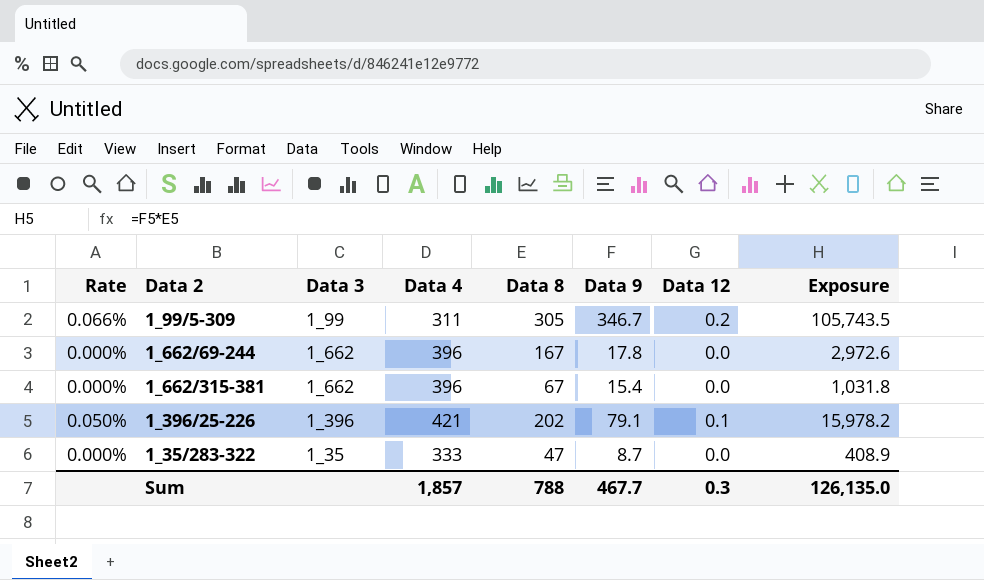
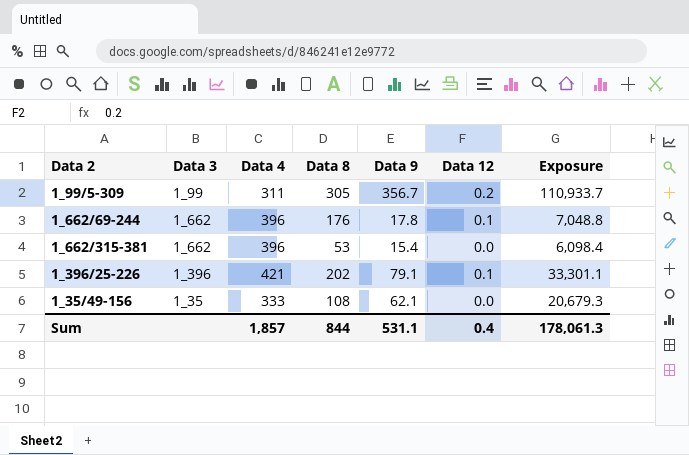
column Rate | formula: [Data 12] / [Data 8] -> none
column Exposure | formula: [Data 8] * [Data 9] -> [Data 4] * [Data 9]
row 1_35/283-322: 0.000% | 1_35 | 333 | 47 | 8.7 | 0.0 | 408.9 -> none
1_99/5-309 | Data 9: 346.7 -> 356.7
1_662/69-244 | Data 8: 167 -> 176
1_662/69-244 | Data 12: 0.0 -> 0.1
1_662/315-381 | Data 8: 67 -> 53
row 1_35/49-156: none -> 1_35 | 333 | 108 | 62.1 | 0.0 | 20,679.3
Sum | Data 8: 788 -> 844
Sum | Data 9: 467.7 -> 531.1
Sum | Data 12: 0.3 -> 0.4
Sum | Exposure: 126,135.0 -> 178,061.3

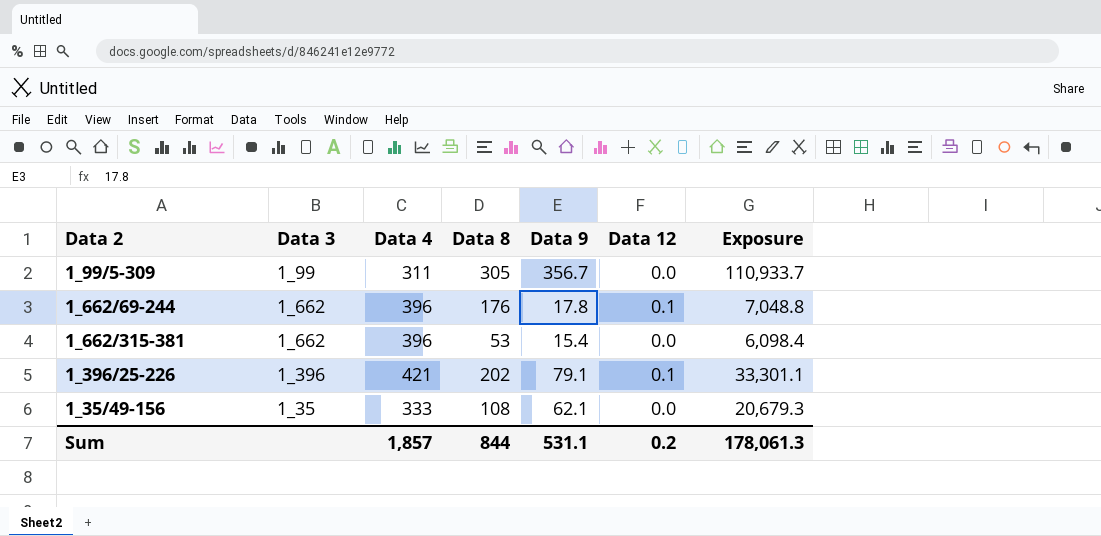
1_99/5-309 | Data 12: 0.2 -> 0.0
Sum | Data 12: 0.4 -> 0.2

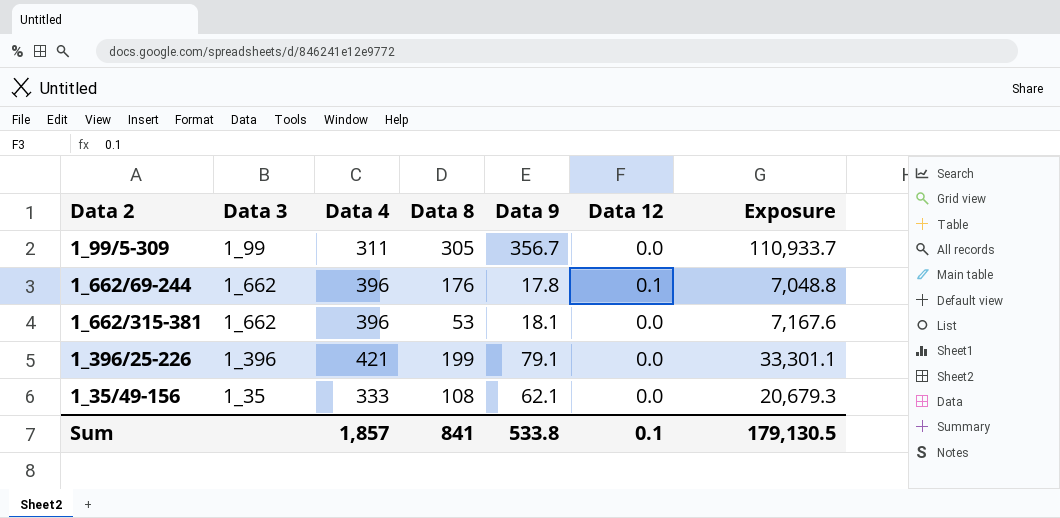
1_662/315-381 | Data 9: 15.4 -> 18.1
1_662/315-381 | Exposure: 6,098.4 -> 7,167.6
1_396/25-226 | Data 8: 202 -> 199
1_396/25-226 | Data 12: 0.1 -> 0.0
Sum | Data 8: 844 -> 841
Sum | Data 9: 531.1 -> 533.8
Sum | Data 12: 0.2 -> 0.1
Sum | Exposure: 178,061.3 -> 179,130.5

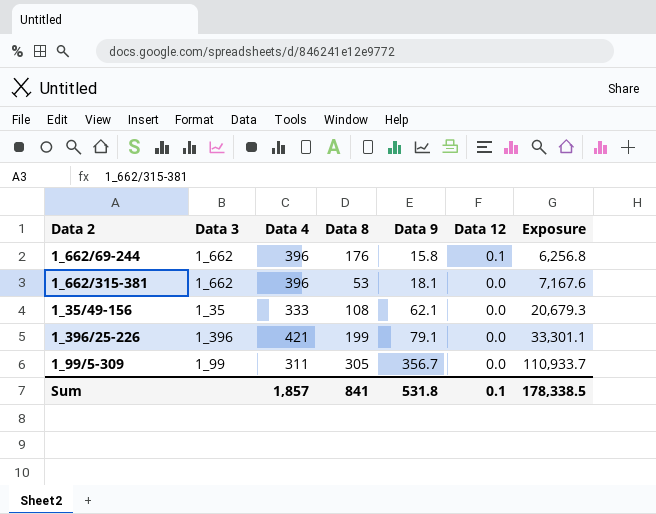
row order: none -> Data 9 ascending
1_662/69-244 | Data 9: 17.8 -> 15.8
1_662/69-244 | Exposure: 7,048.8 -> 6,256.8
Sum | Data 9: 533.8 -> 531.8
Sum | Exposure: 179,130.5 -> 178,338.5

